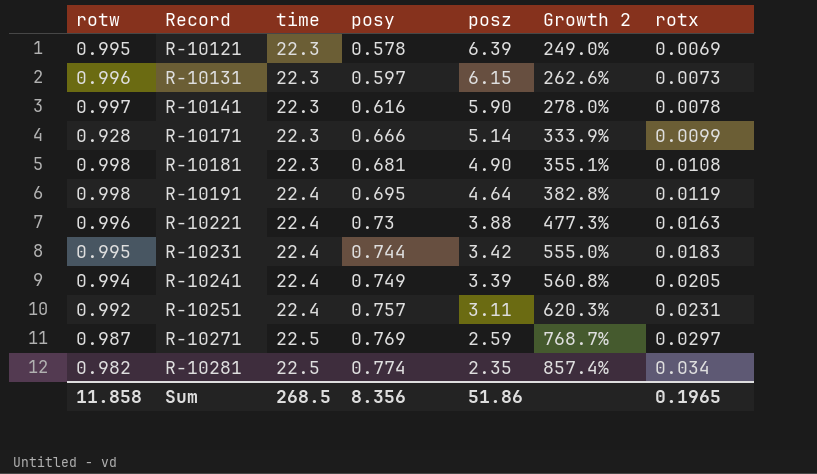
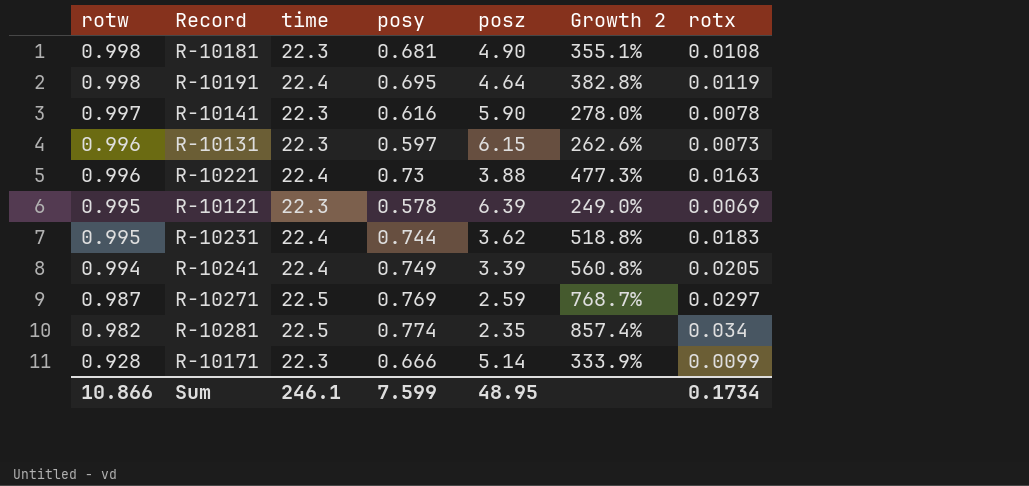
row order: Record ascending -> rotw descending
row R-10251: 0.992 | 22.4 | 0.757 | 3.11 | 620.3% | 0.0231 -> none
R-10231 | posz: 3.42 -> 3.62
R-10231 | Growth 2: 555.0% -> 518.8%
Sum | rotw: 11.858 -> 10.866
Sum | time: 268.5 -> 246.1
Sum | posy: 8.356 -> 7.599
Sum | posz: 51.86 -> 48.95
Sum | rotx: 0.1965 -> 0.1734

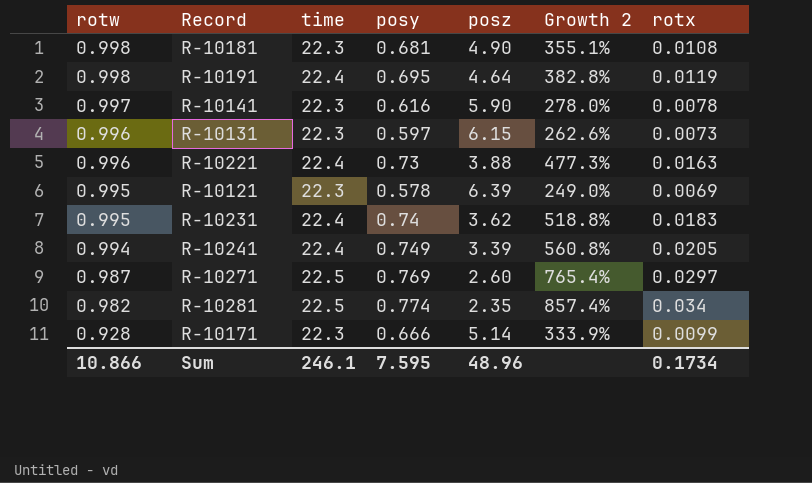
R-10231 | posy: 0.744 -> 0.74
R-10271 | posz: 2.59 -> 2.60
R-10271 | Growth 2: 768.7% -> 765.4%
Sum | posy: 7.599 -> 7.595
Sum | posz: 48.95 -> 48.96

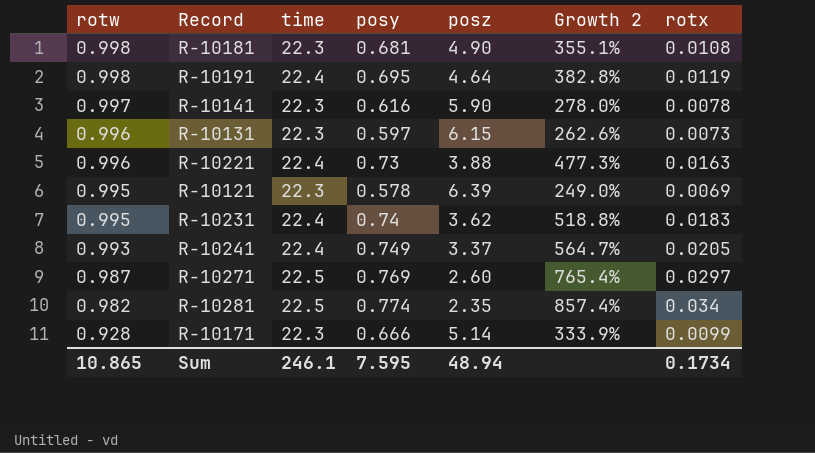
R-10241 | rotw: 0.994 -> 0.993
R-10241 | posz: 3.39 -> 3.37
R-10241 | Growth 2: 560.8% -> 564.7%
Sum | rotw: 10.866 -> 10.865
Sum | posz: 48.96 -> 48.94

